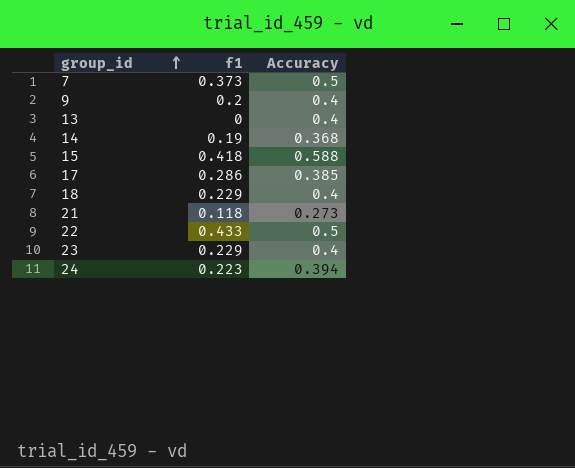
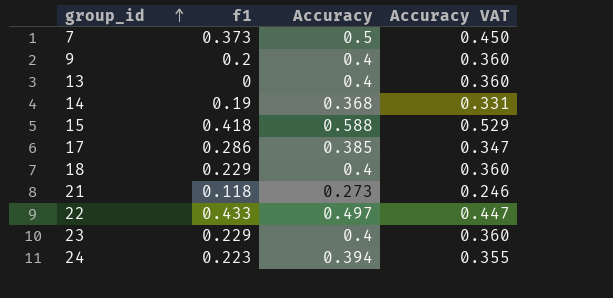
column Accuracy VAT | formula: none -> [Accuracy] * 0.9
22 | Accuracy: 0.5 -> 0.497

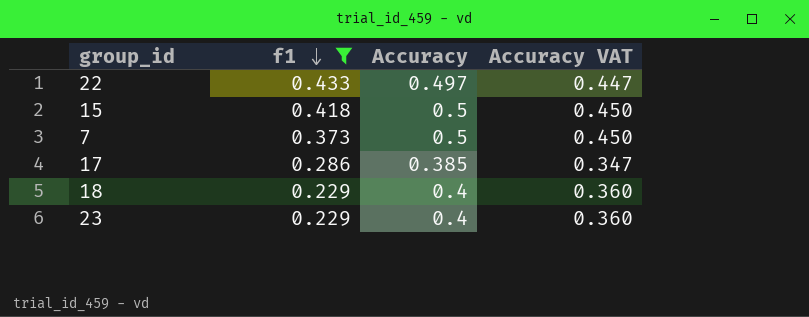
filter: none -> f1 >= 0.229
row order: group_id ascending -> f1 descending
15 | Accuracy: 0.588 -> 0.5
15 | Accuracy VAT: 0.529 -> 0.450

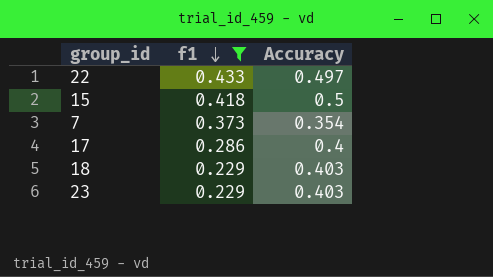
column Accuracy VAT | formula: [Accuracy] * 0.9 -> none
7 | Accuracy: 0.5 -> 0.354
17 | Accuracy: 0.385 -> 0.4
18 | Accuracy: 0.4 -> 0.403
23 | Accuracy: 0.4 -> 0.403

